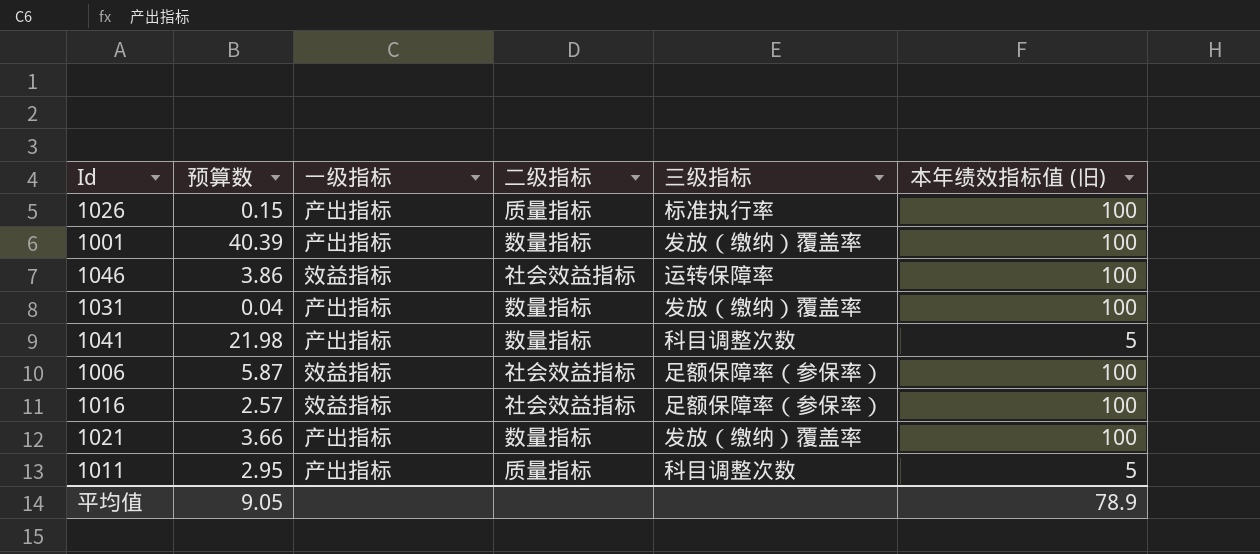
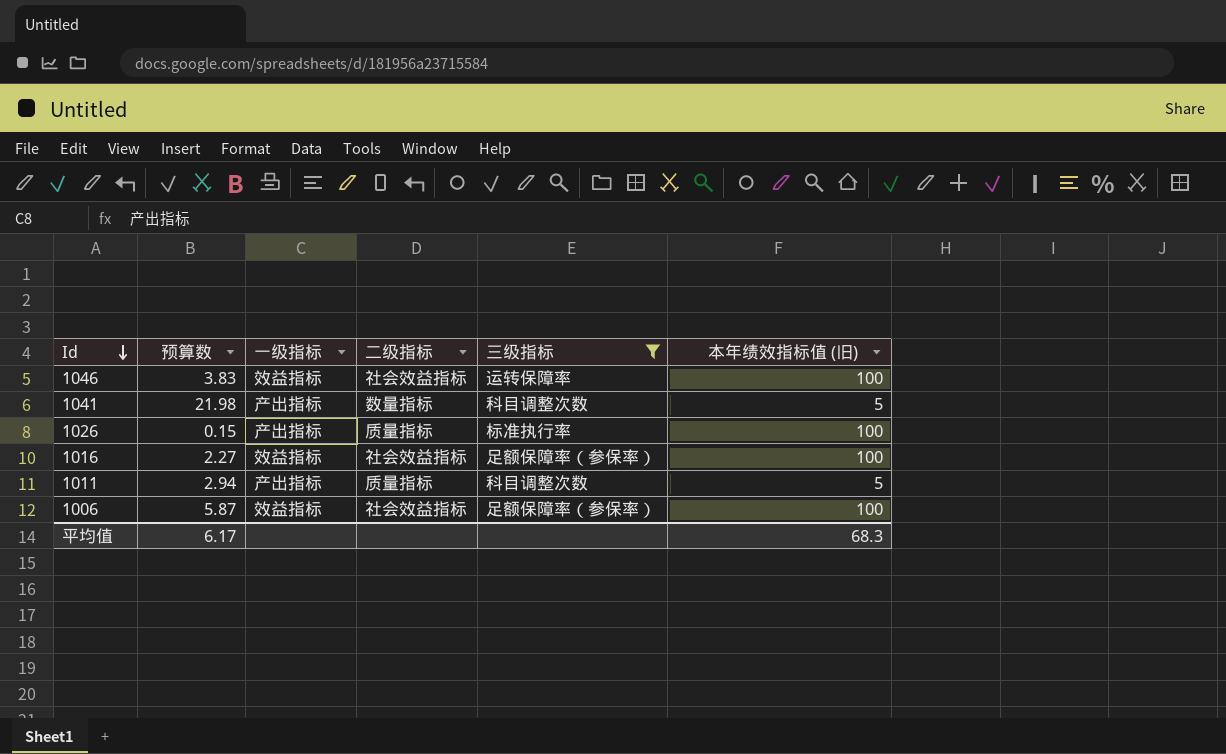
filter: none -> 三级指标 != 发放（缴纳）覆盖率
row order: none -> Id descending
1046 | 预算数: 3.86 -> 3.83
1016 | 预算数: 2.57 -> 2.27
1011 | 预算数: 2.95 -> 2.94
平均值 | 预算数: 9.05 -> 6.17
平均值 | 本年绩效指标值 (旧): 78.9 -> 68.3

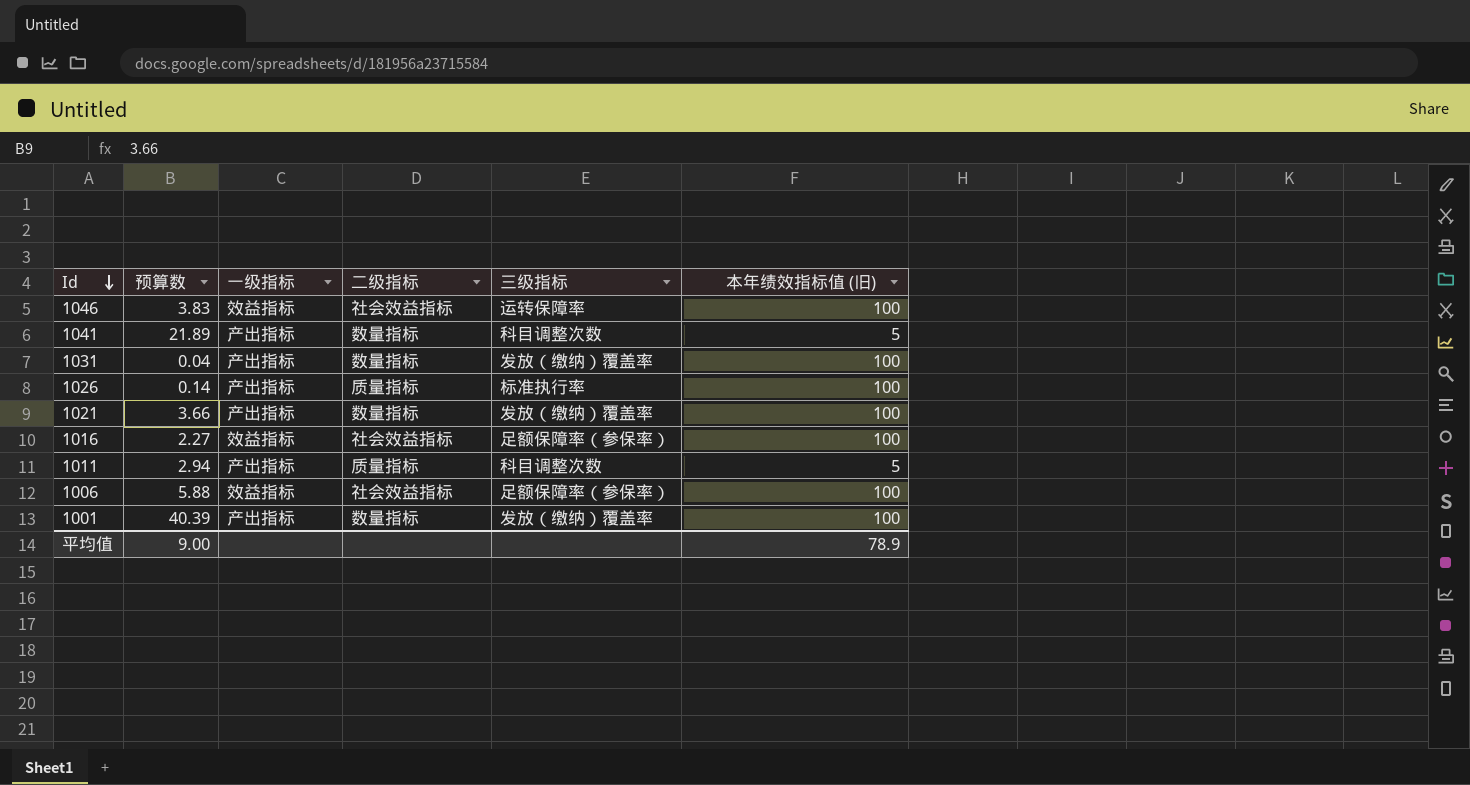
filter: 三级指标 != 发放（缴纳）覆盖率 -> none
1041 | 预算数: 21.98 -> 21.89
1026 | 预算数: 0.15 -> 0.14
1006 | 预算数: 5.87 -> 5.88
平均值 | 预算数: 6.17 -> 9.00
平均值 | 本年绩效指标值 (旧): 68.3 -> 78.9

